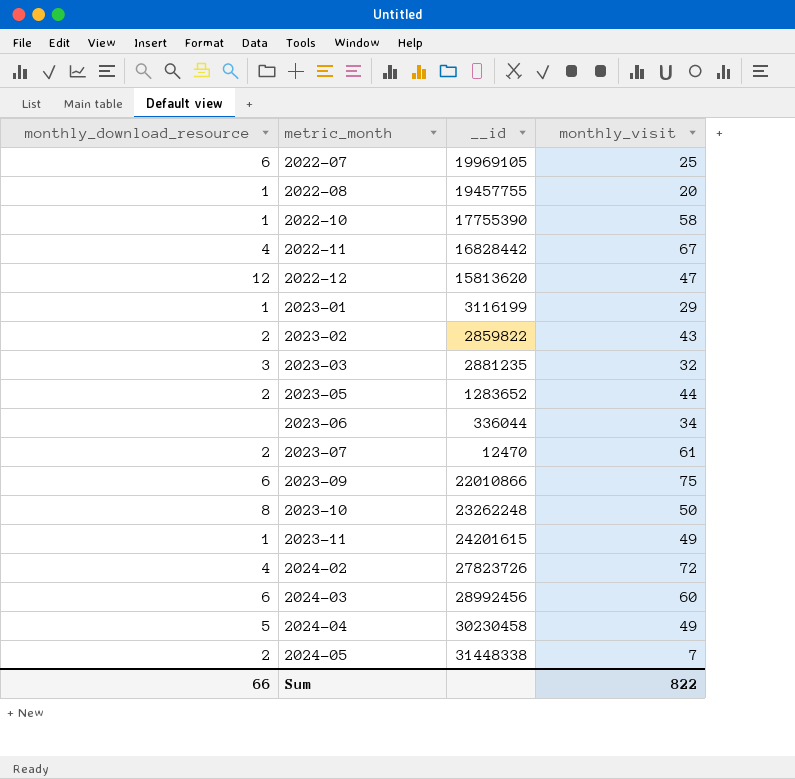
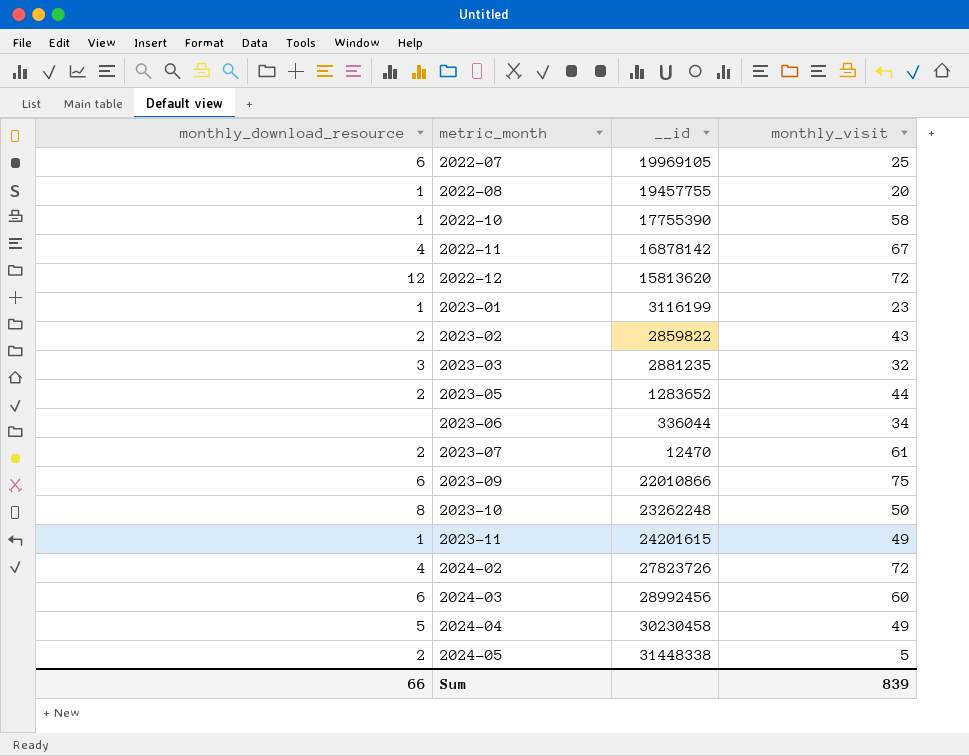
2022-11 | __id: 16828442 -> 16878142
2022-12 | monthly_visit: 47 -> 72
2023-01 | monthly_visit: 29 -> 23
2024-05 | monthly_visit: 7 -> 5
Sum | monthly_visit: 822 -> 839

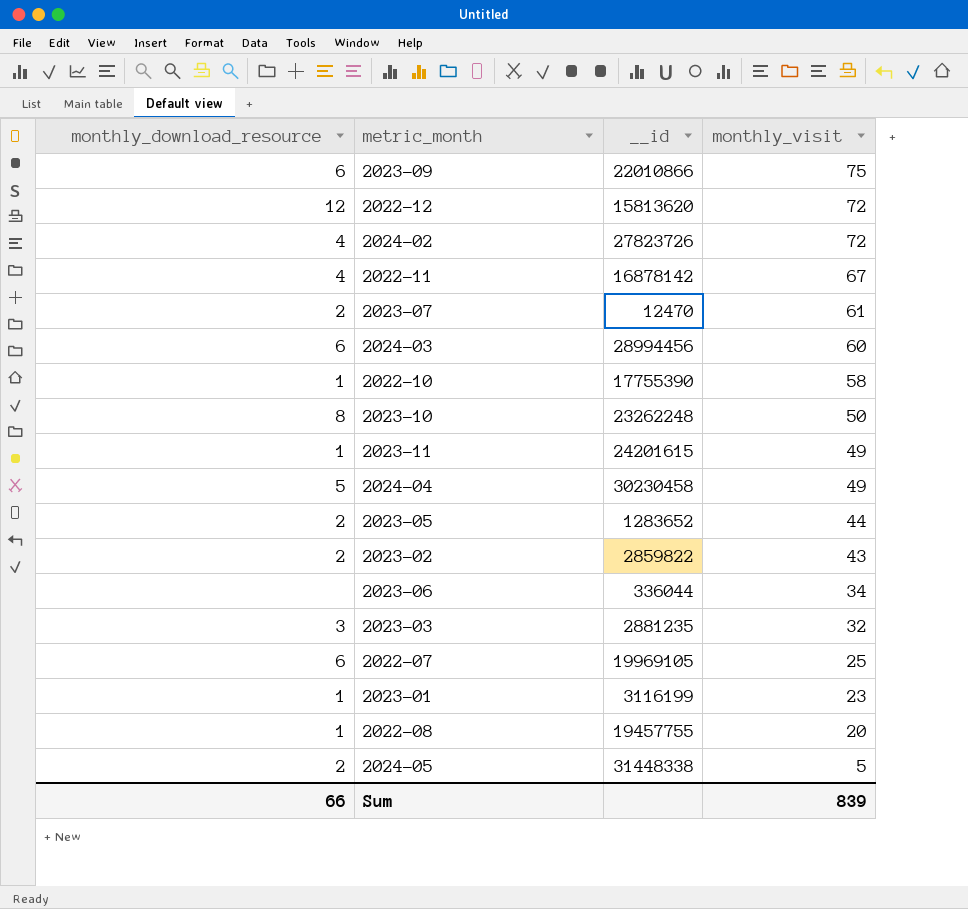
row order: metric_month ascending -> monthly_visit descending
2024-03 | __id: 28992456 -> 28994456

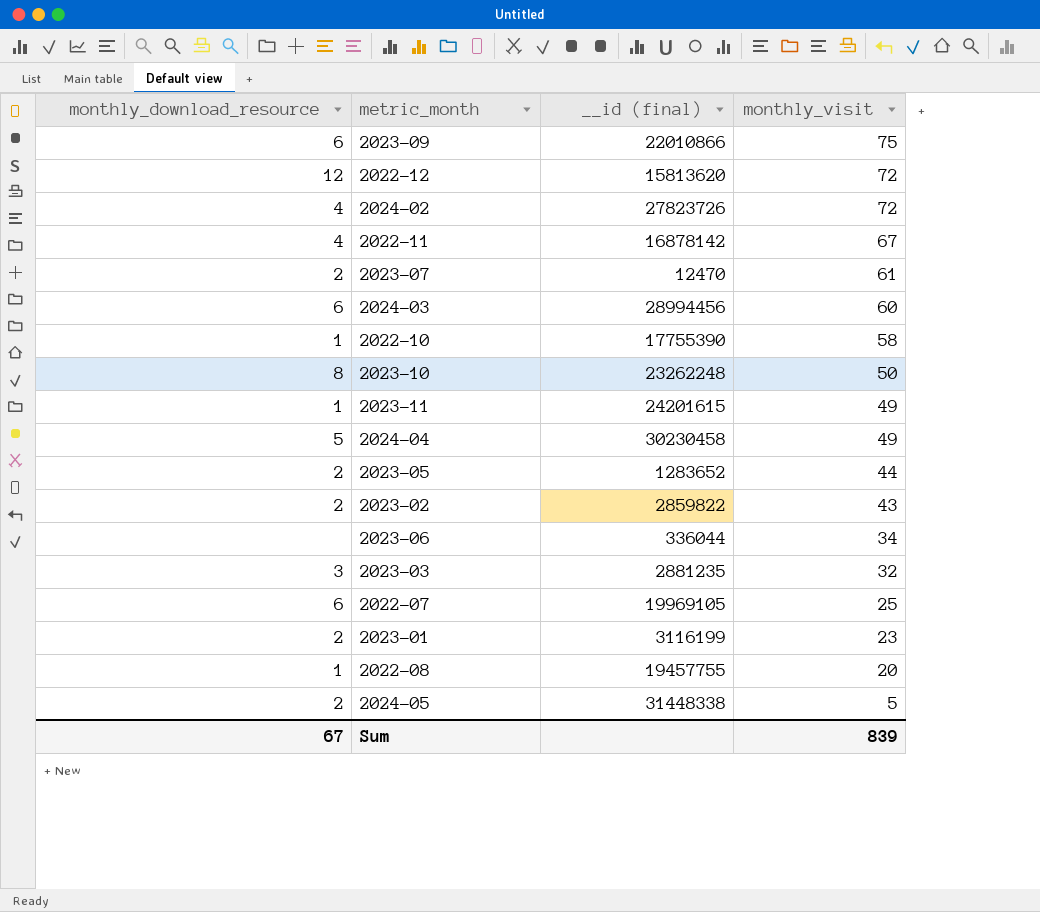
column name: __id -> __id (final)
2023-01 | monthly_download_resource: 1 -> 2
Sum | monthly_download_resource: 66 -> 67

